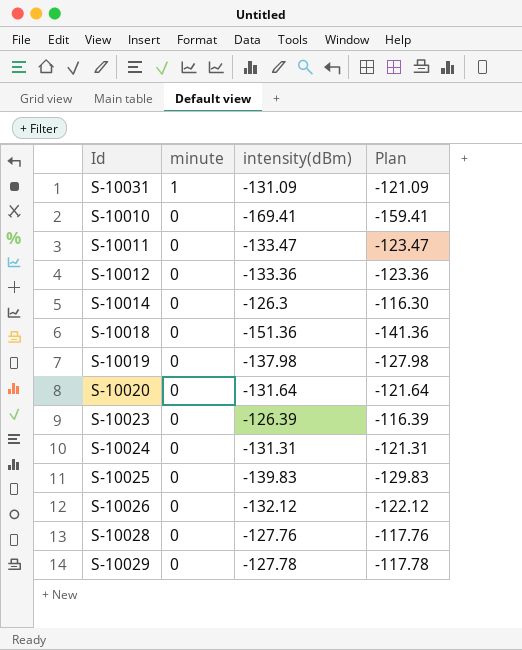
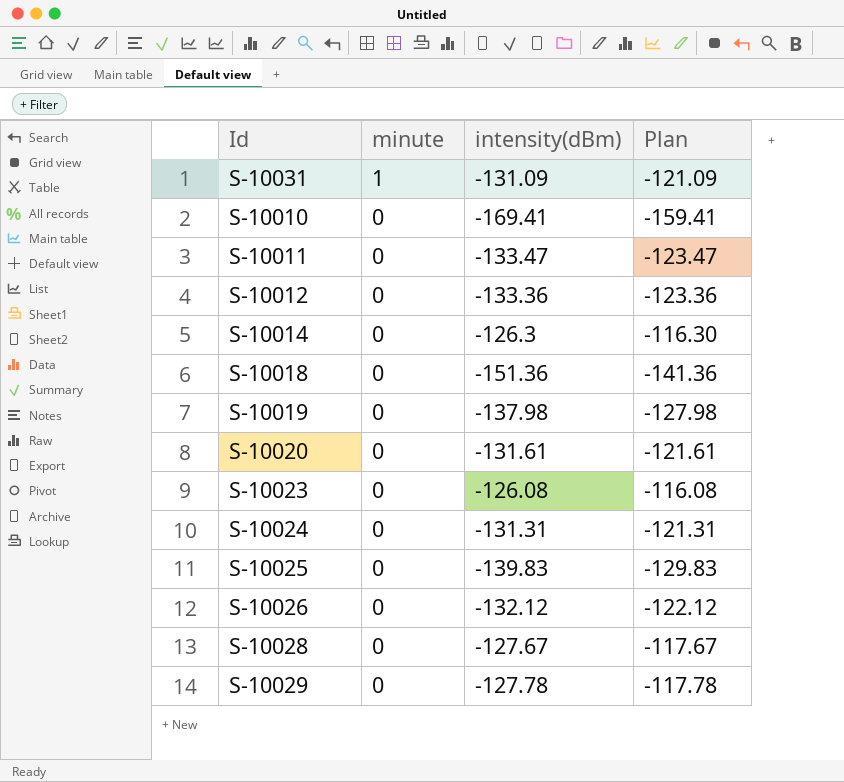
S-10020 | intensity(dBm): -131.64 -> -131.61
S-10020 | Plan: -121.64 -> -121.61
S-10023 | intensity(dBm): -126.39 -> -126.08
S-10023 | Plan: -116.39 -> -116.08
S-10028 | intensity(dBm): -127.76 -> -127.67
S-10028 | Plan: -117.76 -> -117.67

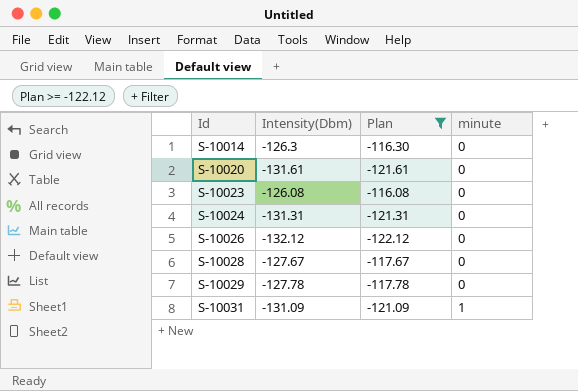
filter: none -> Plan >= -122.12
row order: minute descending -> Id ascending
column name: intensity(dBm) -> Intensity(Dbm)
column minute | position: 2 -> 4

